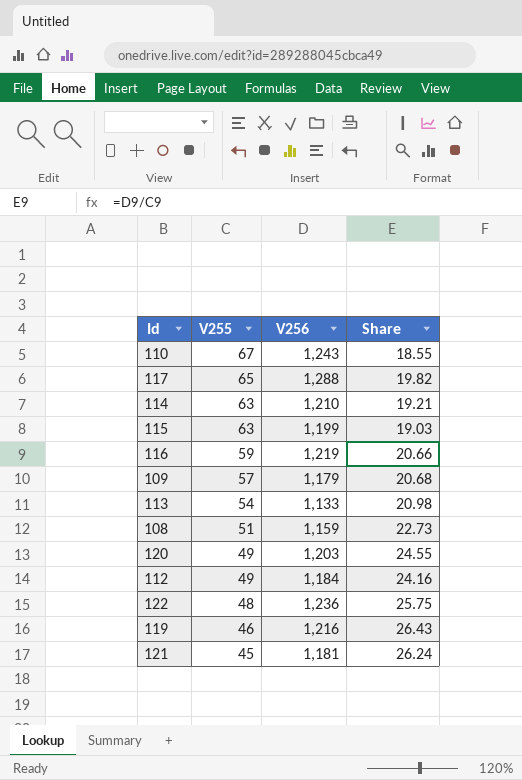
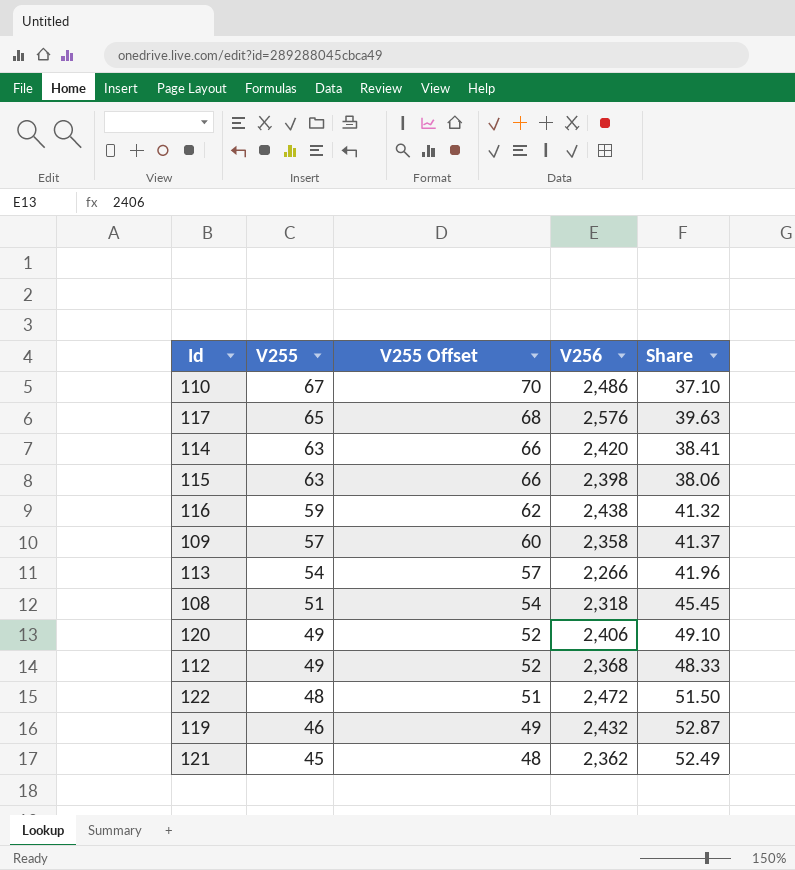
column V255 Offset | formula: none -> [V255] + 3
110 | V256: 1,243 -> 2,486
110 | Share: 18.55 -> 37.10
117 | V256: 1,288 -> 2,576
117 | Share: 19.82 -> 39.63
114 | V256: 1,210 -> 2,420
114 | Share: 19.21 -> 38.41
115 | V256: 1,199 -> 2,398
115 | Share: 19.03 -> 38.06
116 | V256: 1,219 -> 2,438
116 | Share: 20.66 -> 41.32
109 | V256: 1,179 -> 2,358
109 | Share: 20.68 -> 41.37
113 | V256: 1,133 -> 2,266
113 | Share: 20.98 -> 41.96
108 | V256: 1,159 -> 2,318
108 | Share: 22.73 -> 45.45
120 | V256: 1,203 -> 2,406
120 | Share: 24.55 -> 49.10
112 | V256: 1,184 -> 2,368
112 | Share: 24.16 -> 48.33
122 | V256: 1,236 -> 2,472
122 | Share: 25.75 -> 51.50
119 | V256: 1,216 -> 2,432
119 | Share: 26.43 -> 52.87
121 | V256: 1,181 -> 2,362
121 | Share: 26.24 -> 52.49

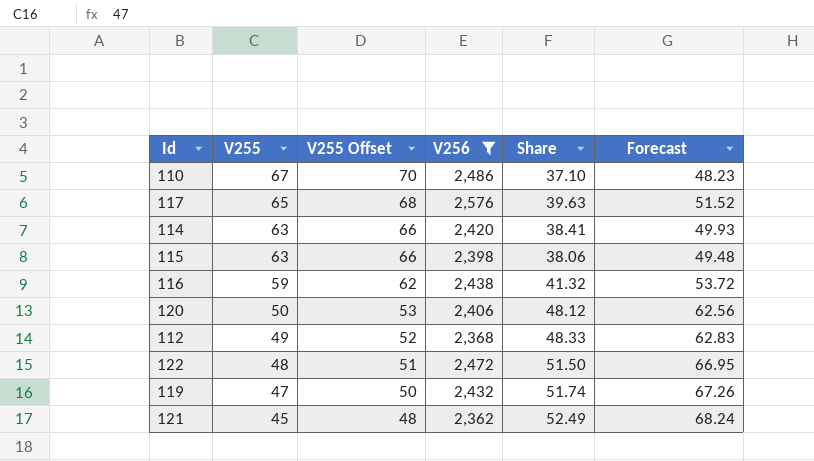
filter: none -> V256 >= 2,362
column Forecast | formula: none -> [Share] * 1.3
120 | V255: 49 -> 50
120 | V255 Offset: 52 -> 53
120 | Share: 49.10 -> 48.12
119 | V255: 46 -> 47
119 | V255 Offset: 49 -> 50
119 | Share: 52.87 -> 51.74

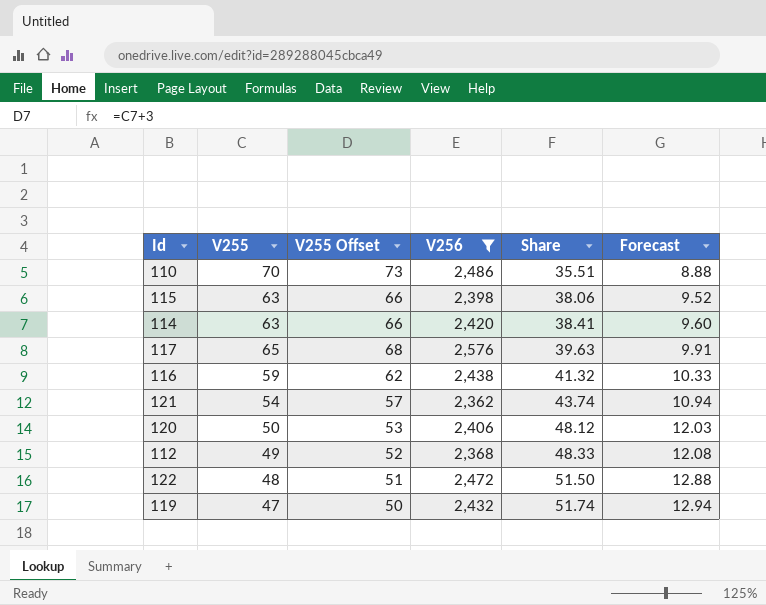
row order: V255 descending -> Share ascending
column Forecast | formula: [Share] * 1.3 -> [Share] * 0.25
110 | V255: 67 -> 70
110 | V255 Offset: 70 -> 73
110 | Share: 37.10 -> 35.51
121 | V255: 45 -> 54
121 | V255 Offset: 48 -> 57
121 | Share: 52.49 -> 43.74

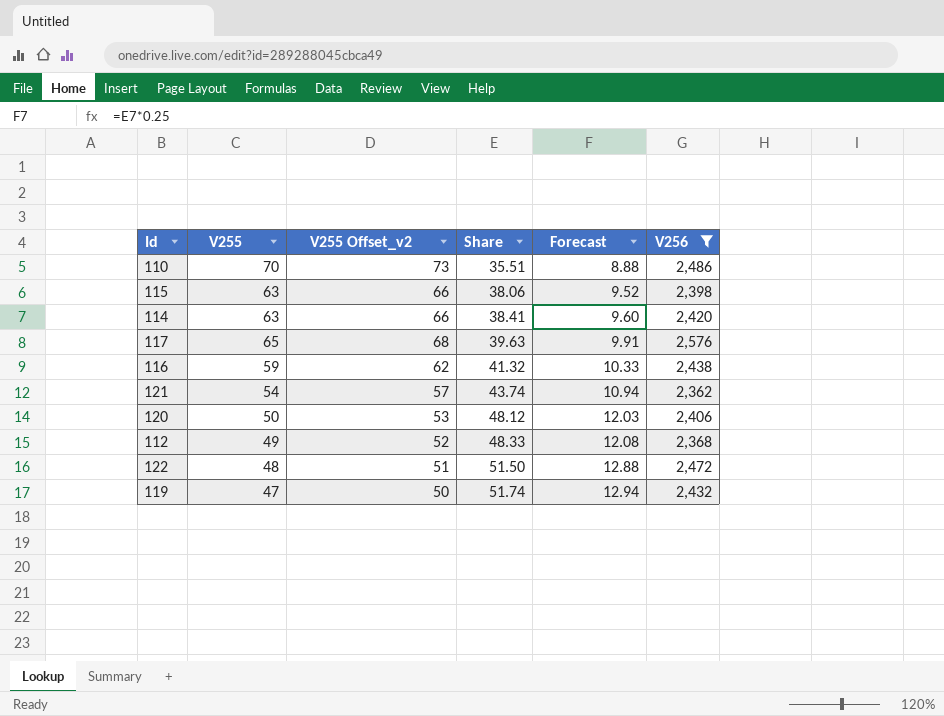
column name: V255 Offset -> V255 Offset_v2
column V256 | position: 4 -> 6

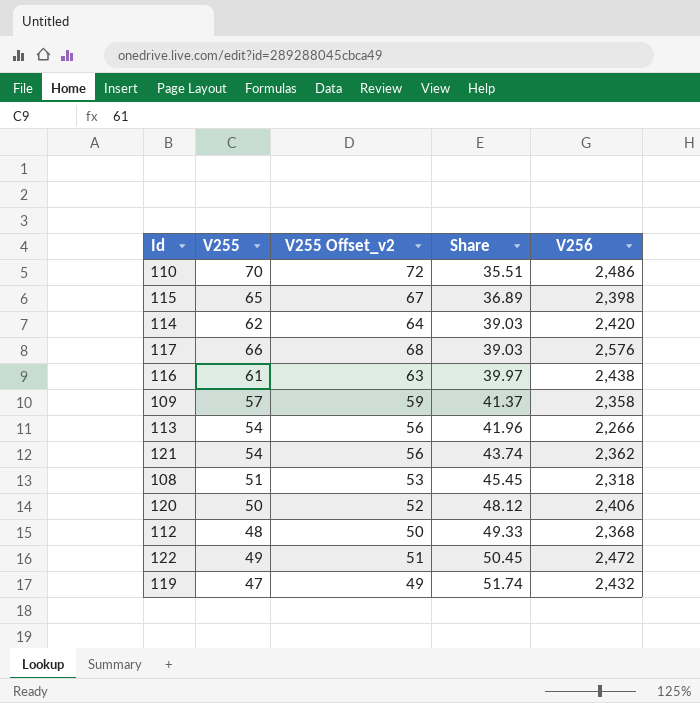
filter: V256 >= 2,362 -> none
column Forecast | formula: [Share] * 0.25 -> none
column V255 Offset_v2 | formula: [V255] + 3 -> [V255] + 2
115 | V255: 63 -> 65
115 | Share: 38.06 -> 36.89
114 | V255: 63 -> 62
114 | Share: 38.41 -> 39.03
117 | V255: 65 -> 66
117 | Share: 39.63 -> 39.03
116 | V255: 59 -> 61
116 | Share: 41.32 -> 39.97
112 | V255: 49 -> 48
112 | Share: 48.33 -> 49.33
122 | V255: 48 -> 49
122 | Share: 51.50 -> 50.45

